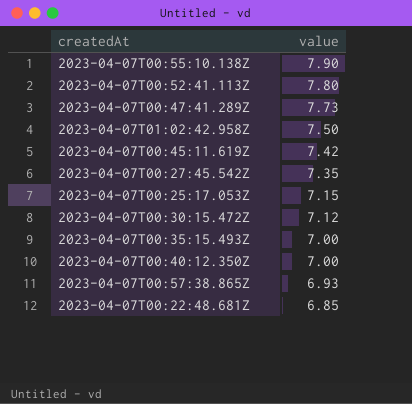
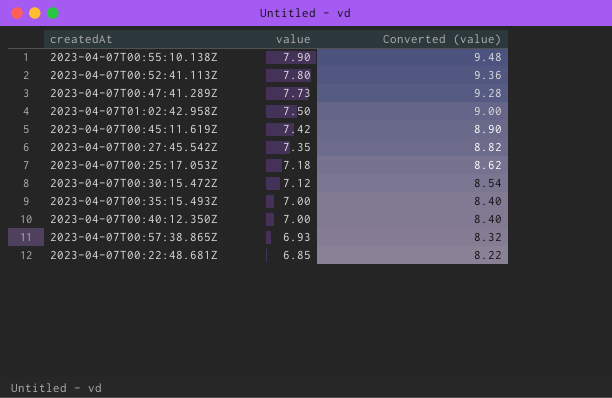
column Converted (value) | formula: none -> [value] * 1.2
2023-04-07T00:25:17.053Z | value: 7.15 -> 7.18

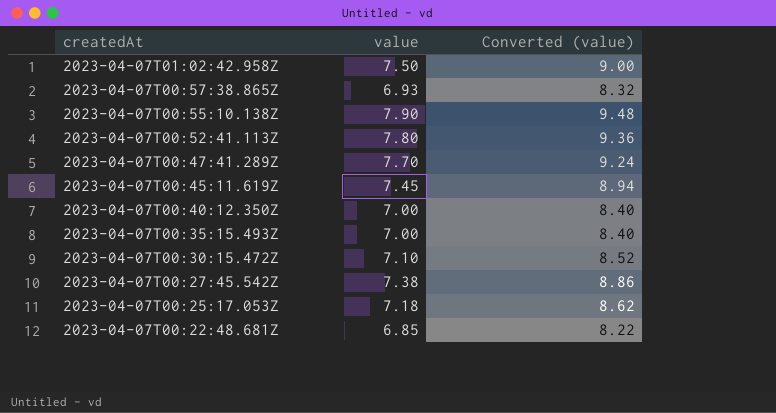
row order: value descending -> createdAt descending
2023-04-07T00:47:41.289Z | value: 7.73 -> 7.70
2023-04-07T00:47:41.289Z | Converted (value): 9.28 -> 9.24
2023-04-07T00:45:11.619Z | value: 7.42 -> 7.45
2023-04-07T00:45:11.619Z | Converted (value): 8.90 -> 8.94
2023-04-07T00:30:15.472Z | value: 7.12 -> 7.10
2023-04-07T00:30:15.472Z | Converted (value): 8.54 -> 8.52
2023-04-07T00:27:45.542Z | value: 7.35 -> 7.38
2023-04-07T00:27:45.542Z | Converted (value): 8.82 -> 8.86

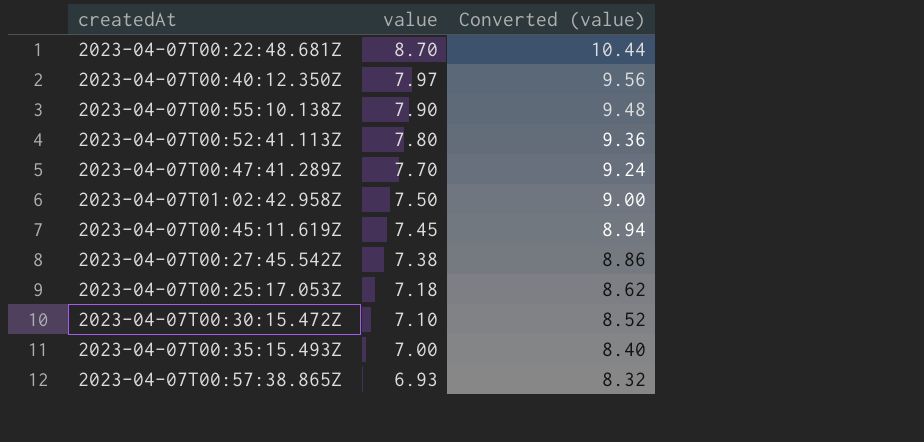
row order: createdAt descending -> value descending
2023-04-07T00:22:48.681Z | value: 6.85 -> 8.70
2023-04-07T00:22:48.681Z | Converted (value): 8.22 -> 10.44
2023-04-07T00:40:12.350Z | value: 7.00 -> 7.97
2023-04-07T00:40:12.350Z | Converted (value): 8.40 -> 9.56

